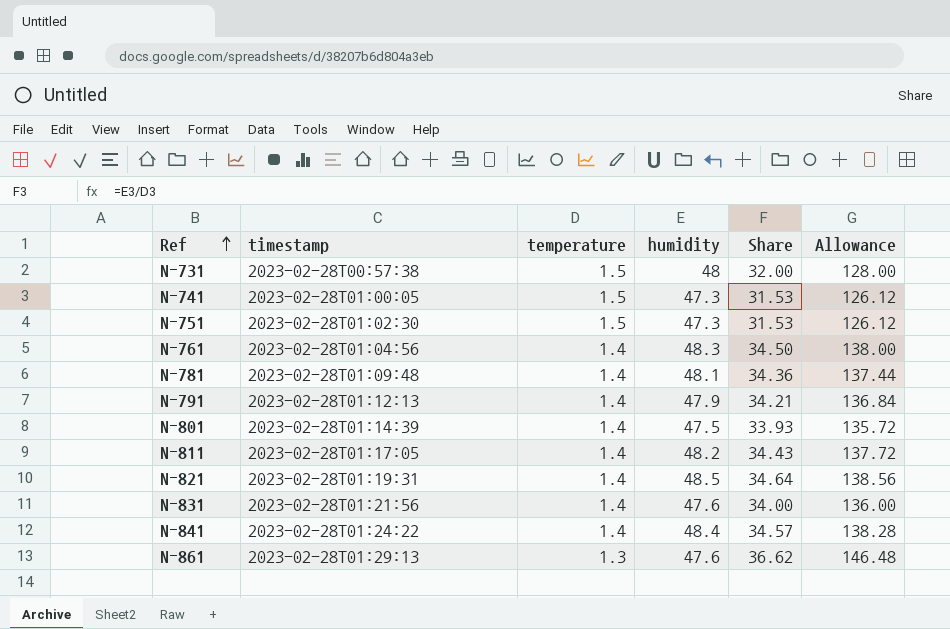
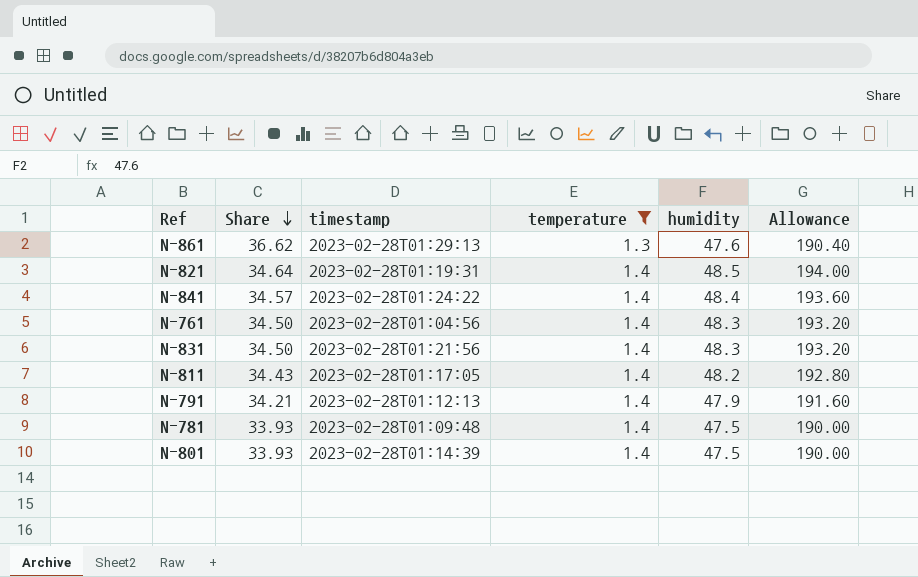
filter: none -> temperature != 1.5
row order: Ref ascending -> Share descending
column Share | position: 5 -> 2
column Allowance | formula: [Share] * 4 -> [humidity] * 4
N-831 | Share: 34.00 -> 34.50
N-831 | humidity: 47.6 -> 48.3
N-781 | Share: 34.36 -> 33.93
N-781 | humidity: 48.1 -> 47.5

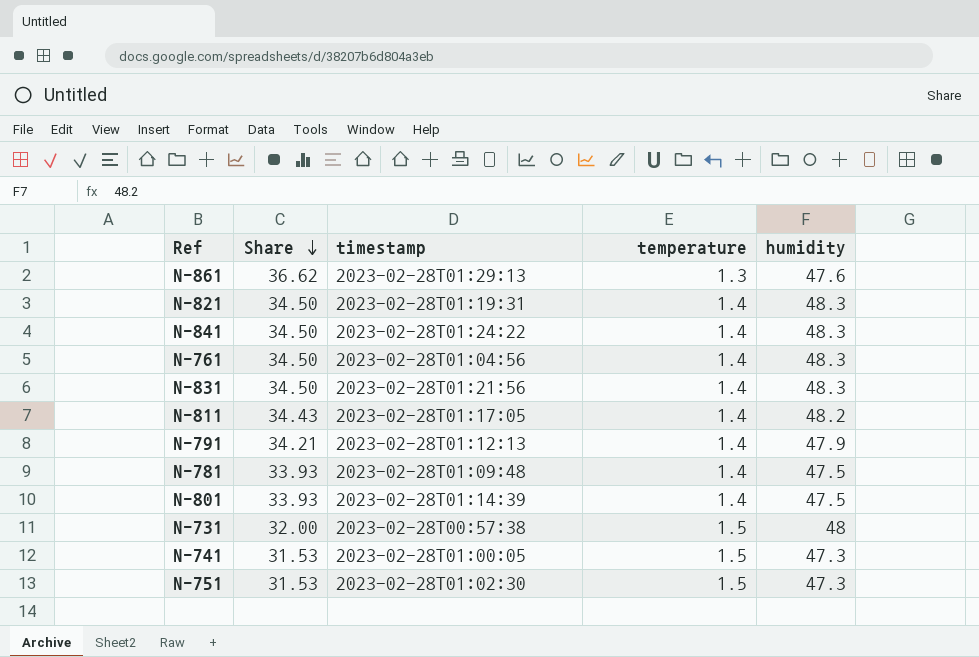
filter: temperature != 1.5 -> none
column Allowance | formula: [humidity] * 4 -> none
N-821 | Share: 34.64 -> 34.50
N-821 | humidity: 48.5 -> 48.3
N-841 | Share: 34.57 -> 34.50
N-841 | humidity: 48.4 -> 48.3

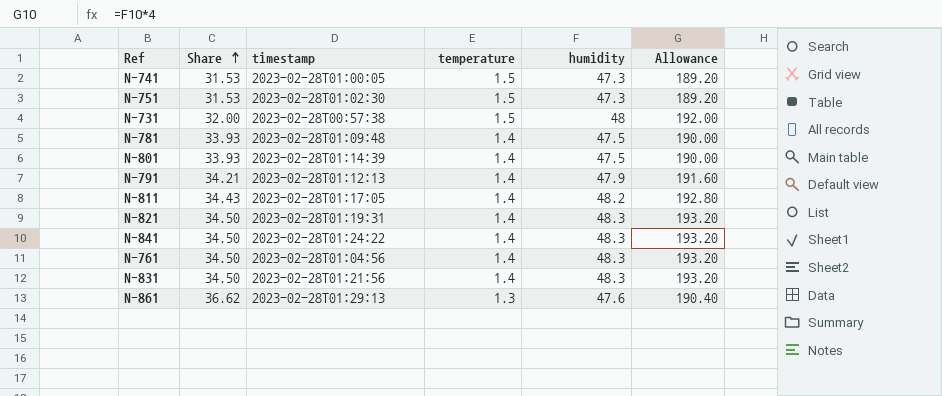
row order: Share descending -> Share ascending
column Allowance | formula: none -> [humidity] * 4

